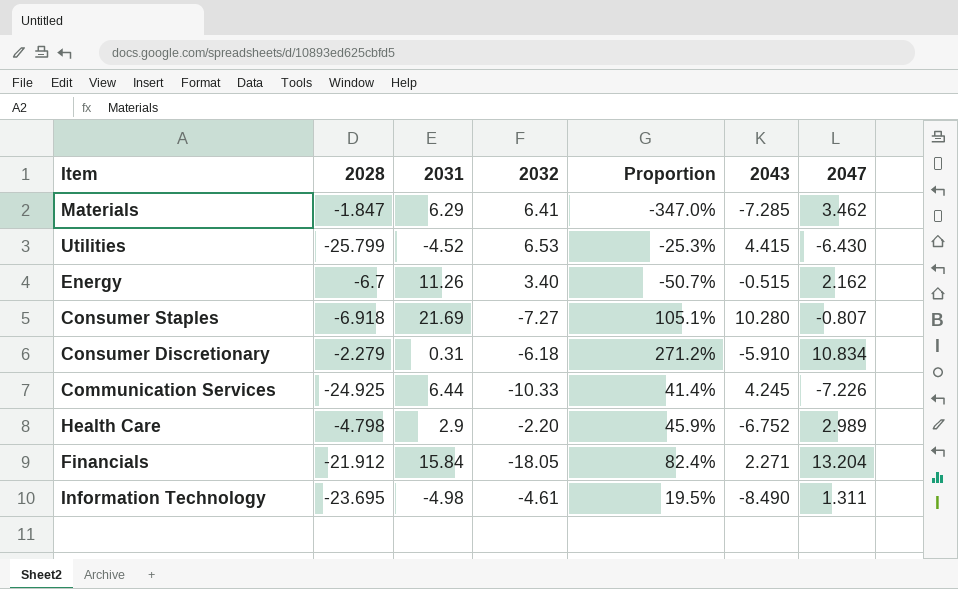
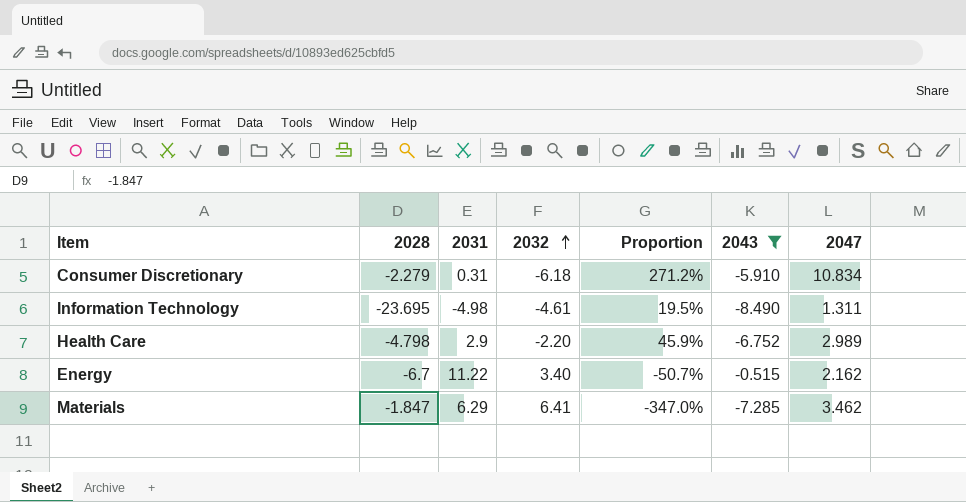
filter: none -> 2043 <= -0.515
row order: none -> 2032 ascending
Energy | 2031: 11.26 -> 11.22

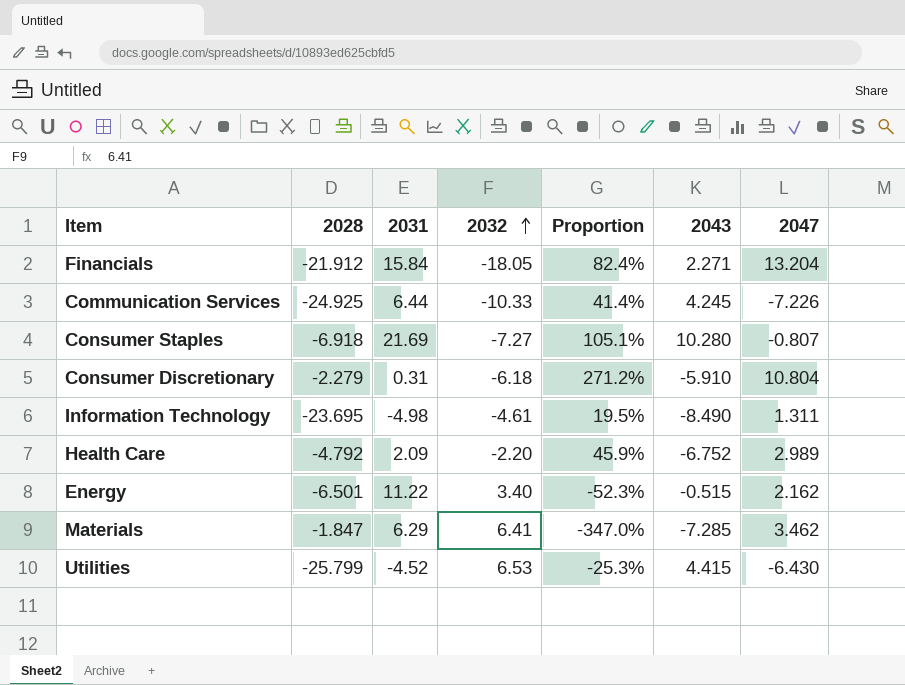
filter: 2043 <= -0.515 -> none
Consumer Discretionary | 2047: 10.834 -> 10.804
Health Care | 2028: -4.798 -> -4.792
Health Care | 2031: 2.9 -> 2.09
Energy | 2028: -6.7 -> -6.501
Energy | Proportion: -50.7% -> -52.3%

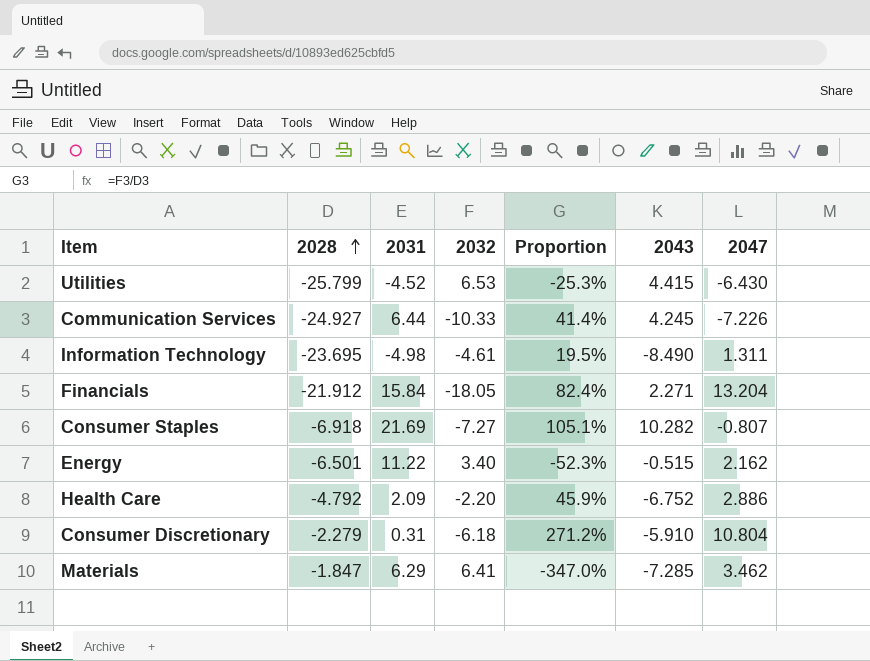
row order: 2032 ascending -> 2028 ascending
Communication Services | 2028: -24.925 -> -24.927
Consumer Staples | 2043: 10.280 -> 10.282
Health Care | 2047: 2.989 -> 2.886

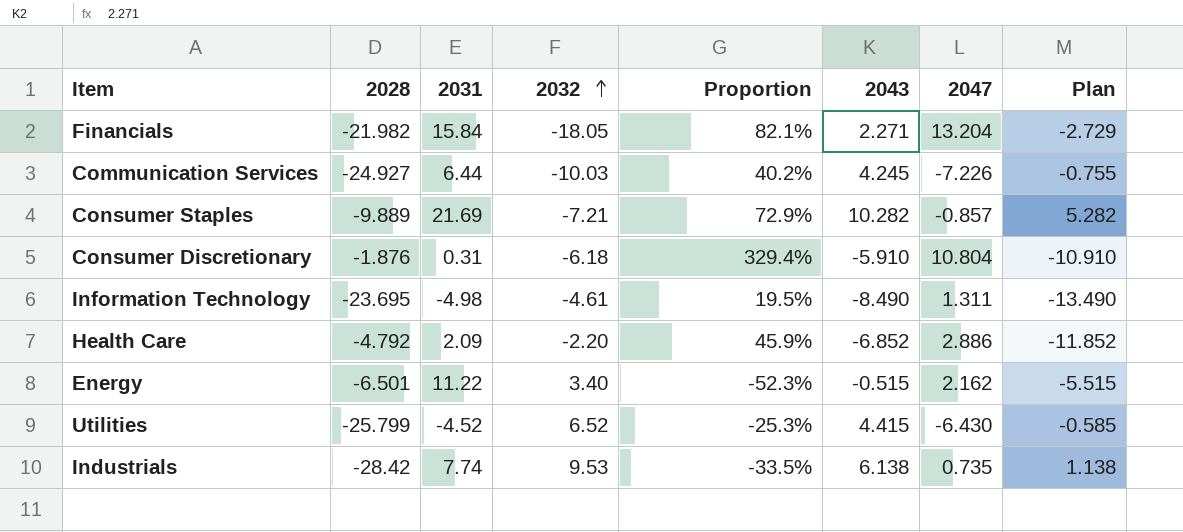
row order: 2028 ascending -> 2032 ascending
column Plan | formula: none -> [2043] - 5
row Materials: -1.847 | 6.29 | 6.41 | -347.0% | -7.285 | 3.462 -> none
Financials | 2028: -21.912 -> -21.982
Financials | Proportion: 82.4% -> 82.1%
Communication Services | 2032: -10.33 -> -10.03
Communication Services | Proportion: 41.4% -> 40.2%
Consumer Staples | 2028: -6.918 -> -9.889
Consumer Staples | 2032: -7.27 -> -7.21
Consumer Staples | Proportion: 105.1% -> 72.9%
Consumer Staples | 2047: -0.807 -> -0.857
Consumer Discretionary | 2028: -2.279 -> -1.876
Consumer Discretionary | Proportion: 271.2% -> 329.4%
Health Care | 2043: -6.752 -> -6.852
Utilities | 2032: 6.53 -> 6.52
row Industrials: none -> -28.42 | 7.74 | 9.53 | -33.5% | 6.138 | 0.735 | 1.138

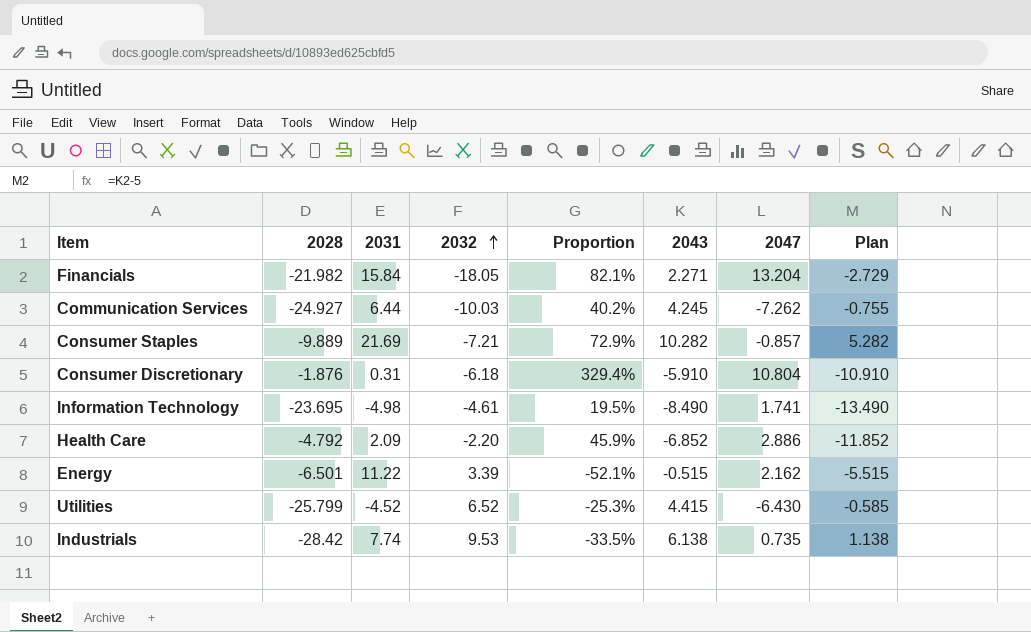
Communication Services | 2047: -7.226 -> -7.262
Information Technology | 2047: 1.311 -> 1.741
Energy | 2032: 3.40 -> 3.39
Energy | Proportion: -52.3% -> -52.1%

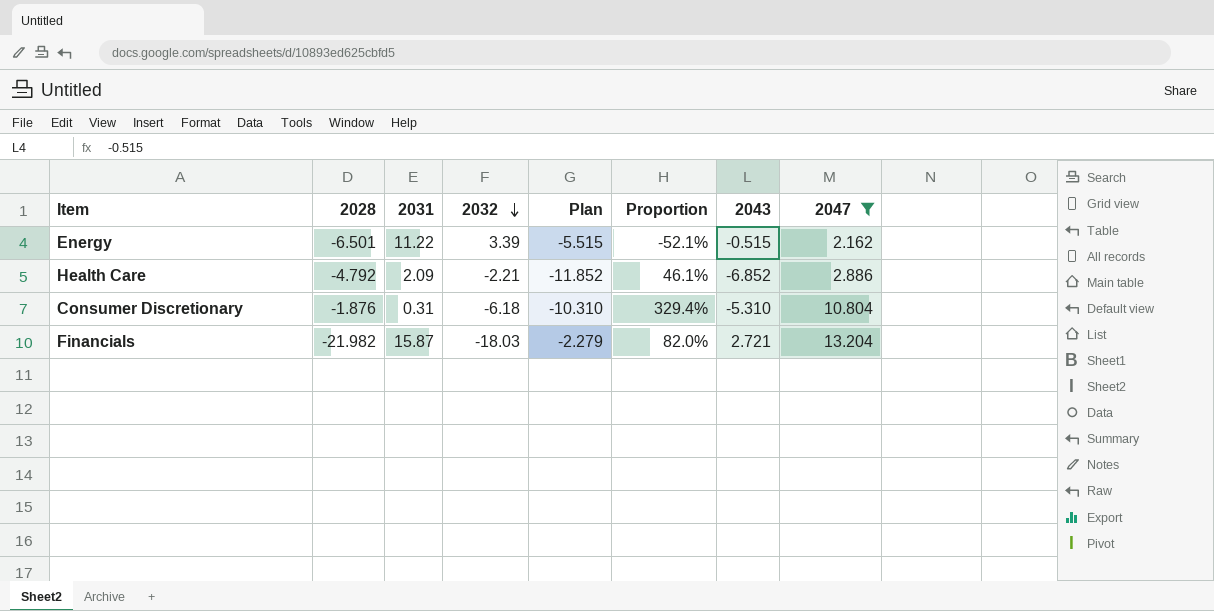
filter: none -> 2047 >= 2.162
row order: 2032 ascending -> 2032 descending
column Plan | position: 8 -> 5
Health Care | 2032: -2.20 -> -2.21
Health Care | Proportion: 45.9% -> 46.1%
Consumer Discretionary | Plan: -10.910 -> -10.310
Consumer Discretionary | 2043: -5.910 -> -5.310
Financials | 2031: 15.84 -> 15.87
Financials | 2032: -18.05 -> -18.03
Financials | Plan: -2.729 -> -2.279
Financials | Proportion: 82.1% -> 82.0%
Financials | 2043: 2.271 -> 2.721

